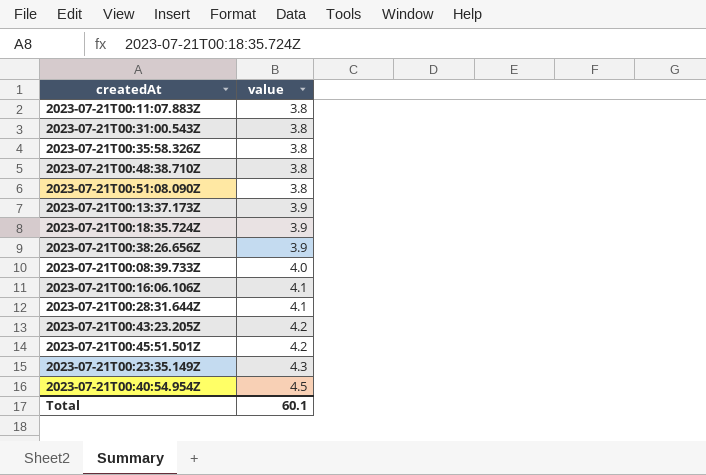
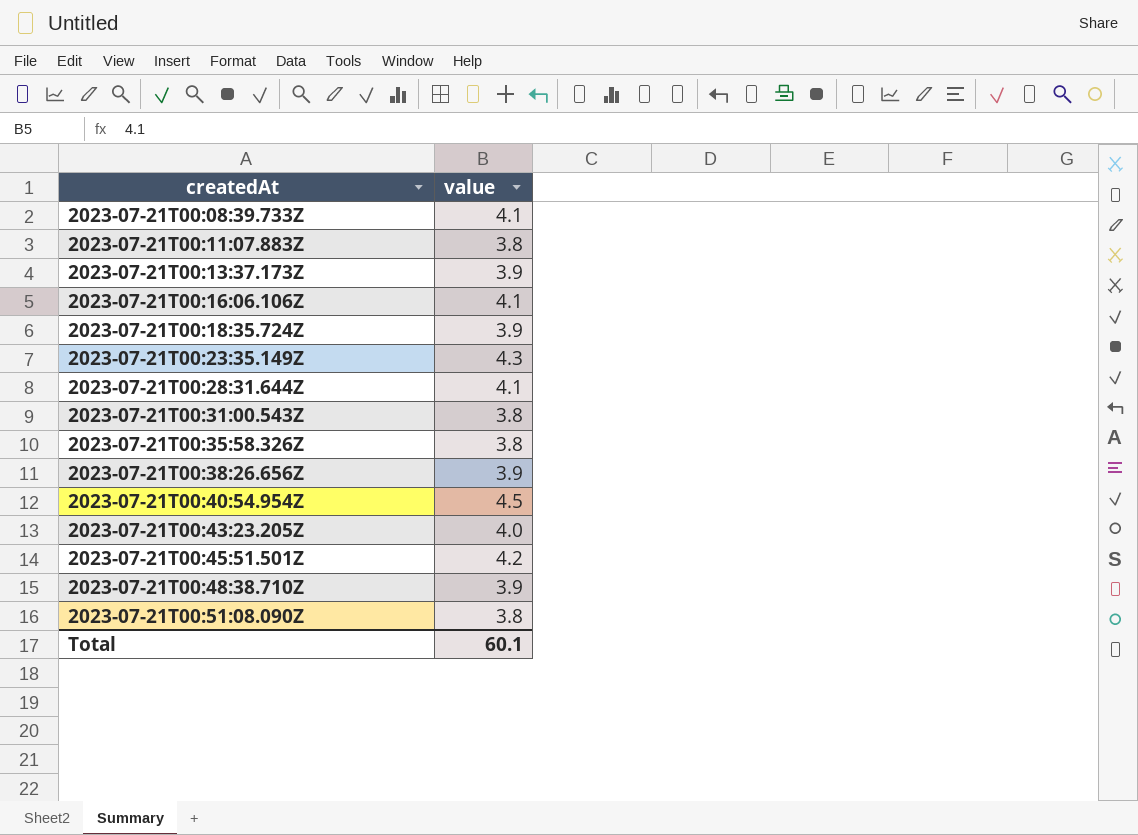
row order: value ascending -> createdAt ascending
2023-07-21T00:08:39.733Z | value: 4.0 -> 4.1
2023-07-21T00:43:23.205Z | value: 4.2 -> 4.0
2023-07-21T00:48:38.710Z | value: 3.8 -> 3.9

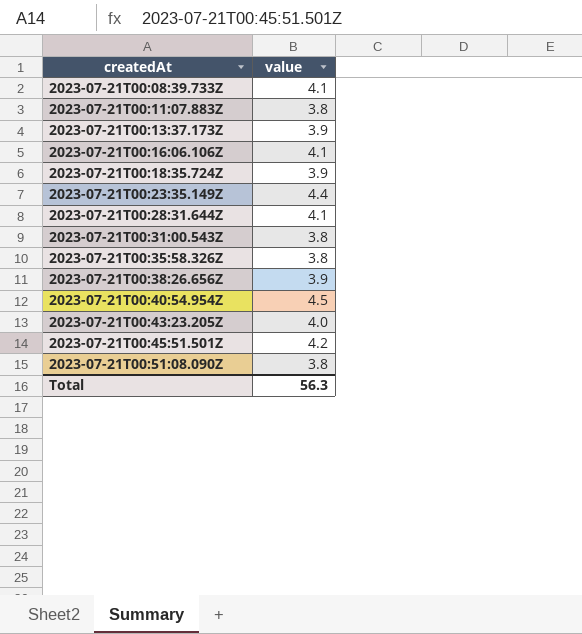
row 2023-07-21T00:48:38.710Z: 3.9 -> none
2023-07-21T00:23:35.149Z | value: 4.3 -> 4.4
Total | value: 60.1 -> 56.3

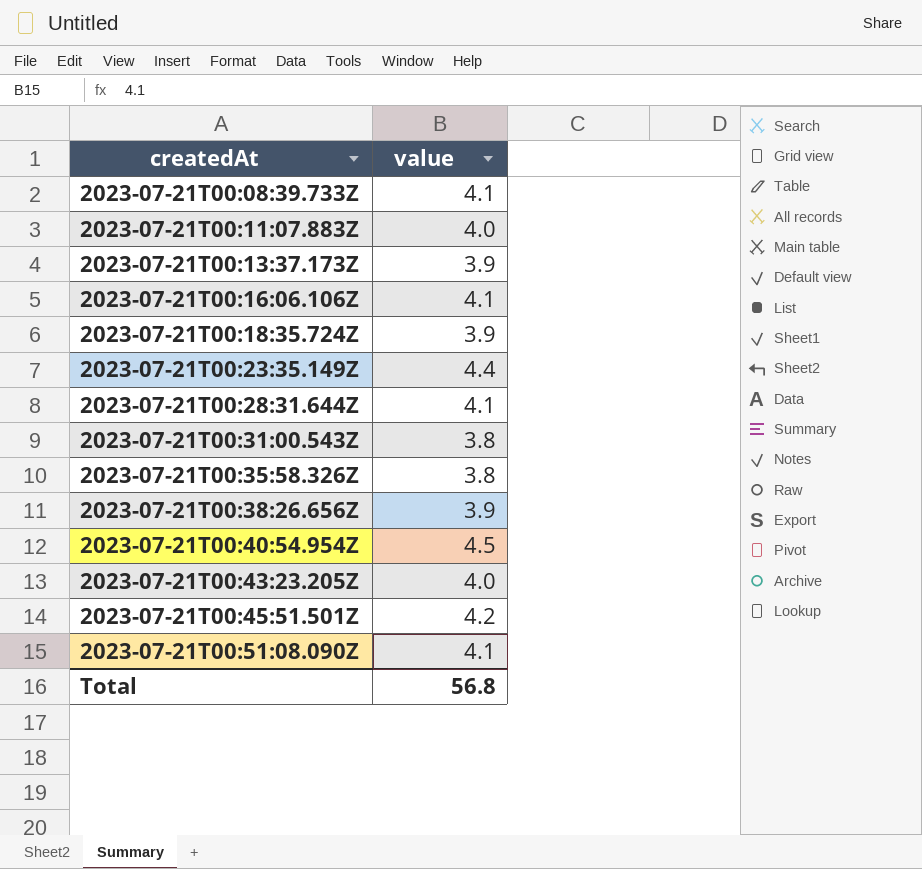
2023-07-21T00:11:07.883Z | value: 3.8 -> 4.0
2023-07-21T00:51:08.090Z | value: 3.8 -> 4.1
Total | value: 56.3 -> 56.8

